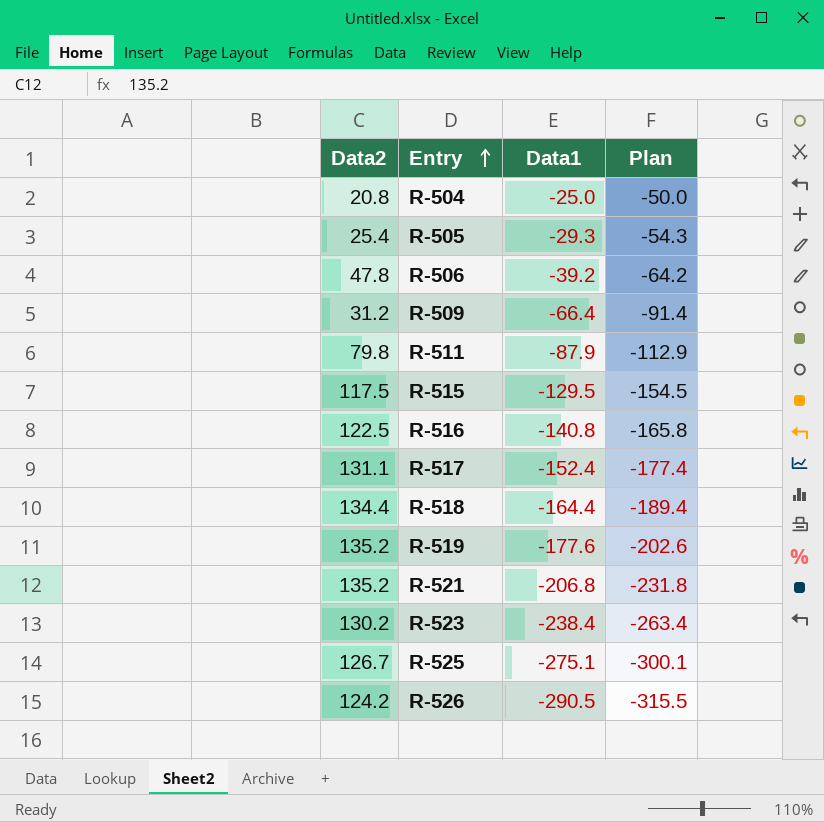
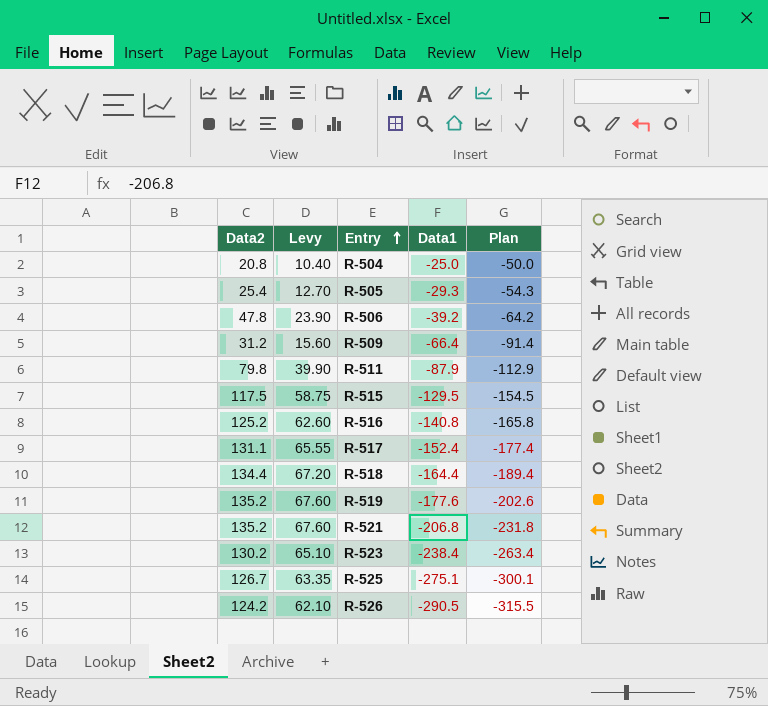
column Levy | formula: none -> [Data2] * 0.5
R-516 | Data2: 122.5 -> 125.2

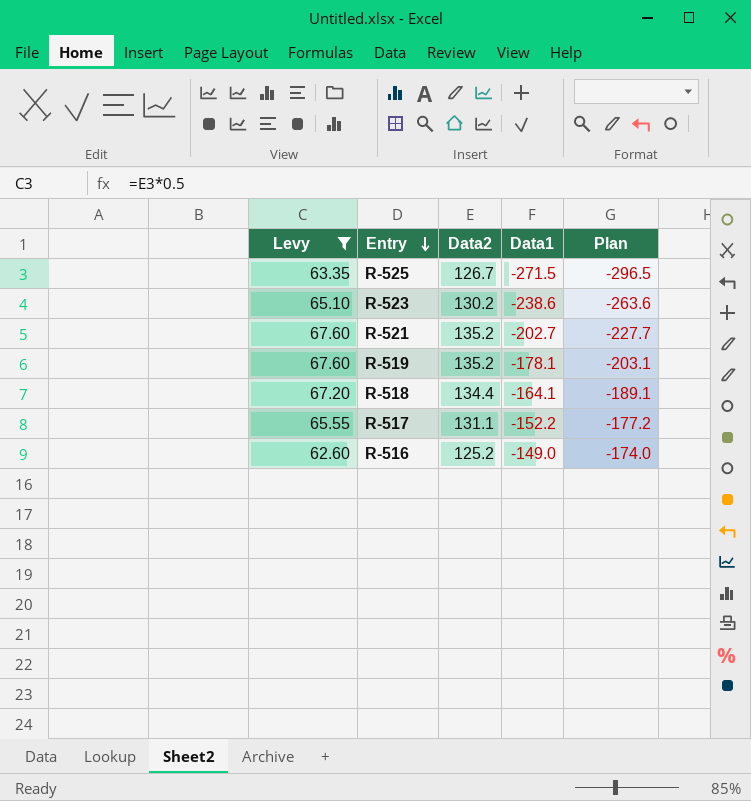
filter: none -> Levy >= 62.60
row order: Entry ascending -> Entry descending
column Data2 | position: 1 -> 3
R-525 | Data1: -275.1 -> -271.5
R-525 | Plan: -300.1 -> -296.5
R-523 | Data1: -238.4 -> -238.6
R-523 | Plan: -263.4 -> -263.6
R-521 | Data1: -206.8 -> -202.7
R-521 | Plan: -231.8 -> -227.7
R-519 | Data1: -177.6 -> -178.1
R-519 | Plan: -202.6 -> -203.1
R-518 | Data1: -164.4 -> -164.1
R-518 | Plan: -189.4 -> -189.1
R-517 | Data1: -152.4 -> -152.2
R-517 | Plan: -177.4 -> -177.2
R-516 | Data1: -140.8 -> -149.0
R-516 | Plan: -165.8 -> -174.0

